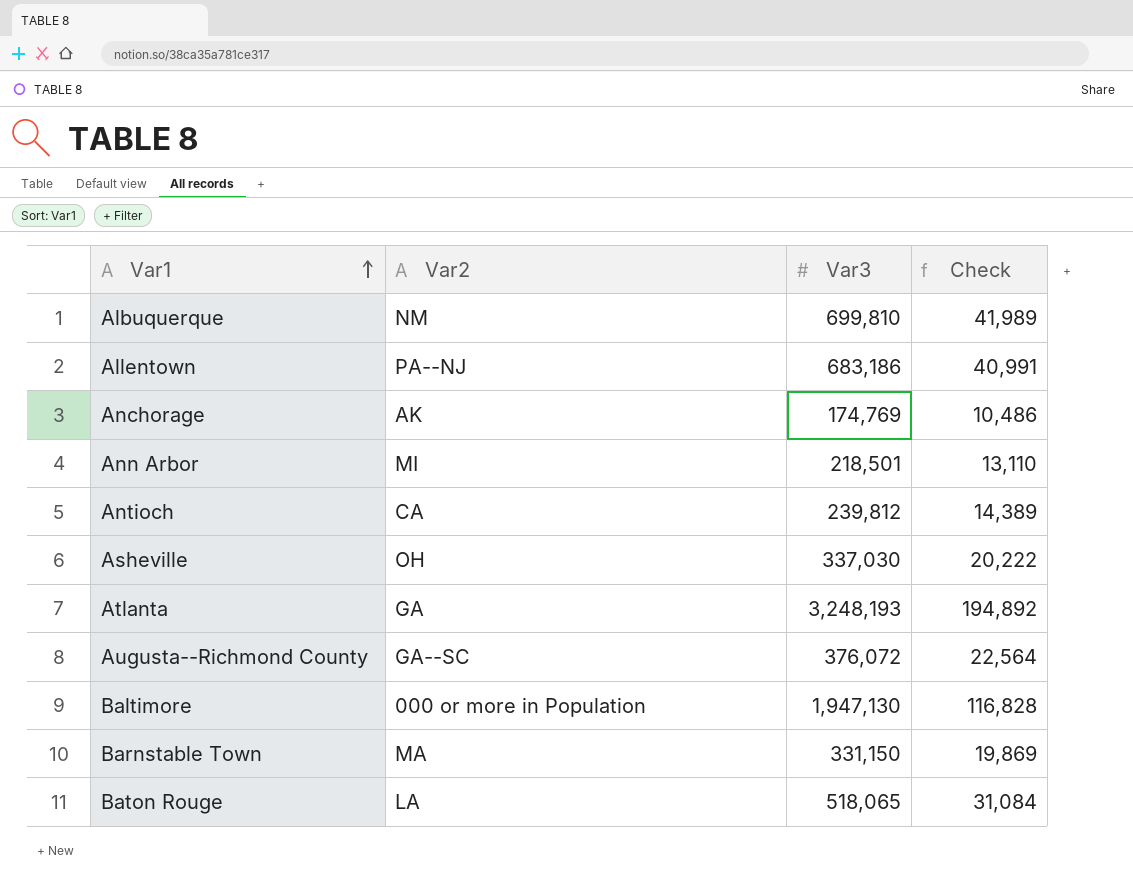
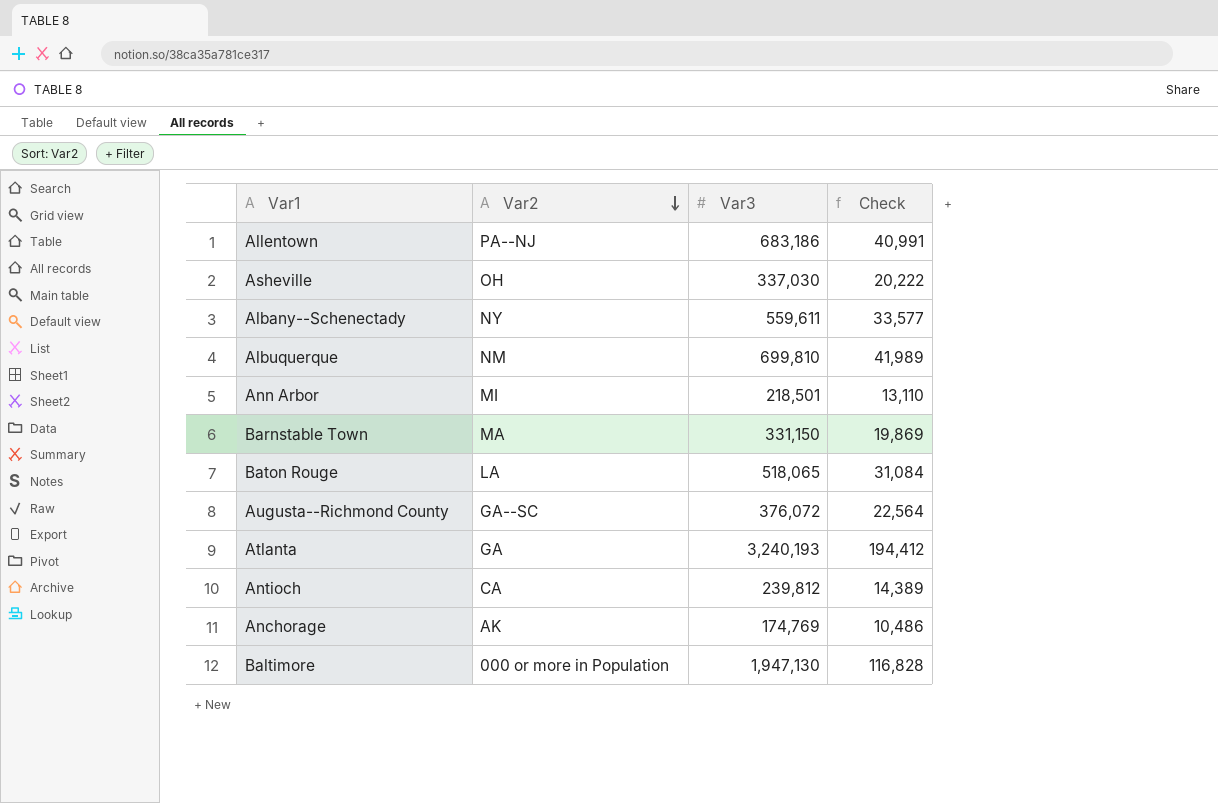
row order: Var1 ascending -> Var2 descending
row Albany--Schenectady: none -> NY | 559,611 | 33,577
Atlanta | Var3: 3,248,193 -> 3,240,193
Atlanta | Check: 194,892 -> 194,412

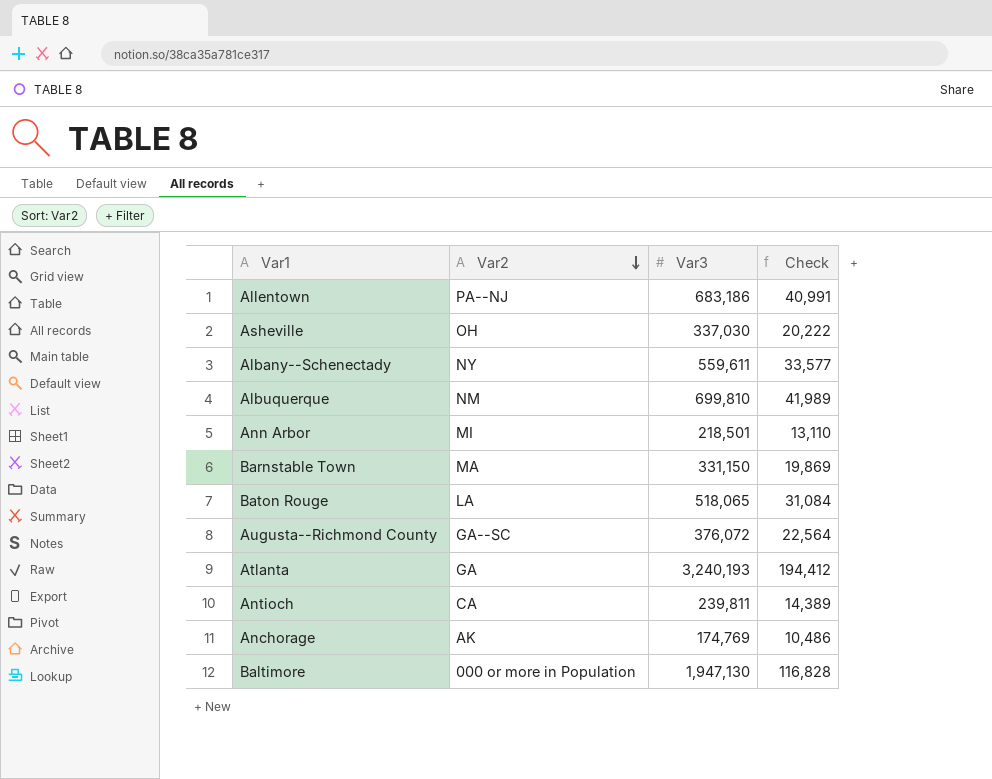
Antioch | Var3: 239,812 -> 239,811

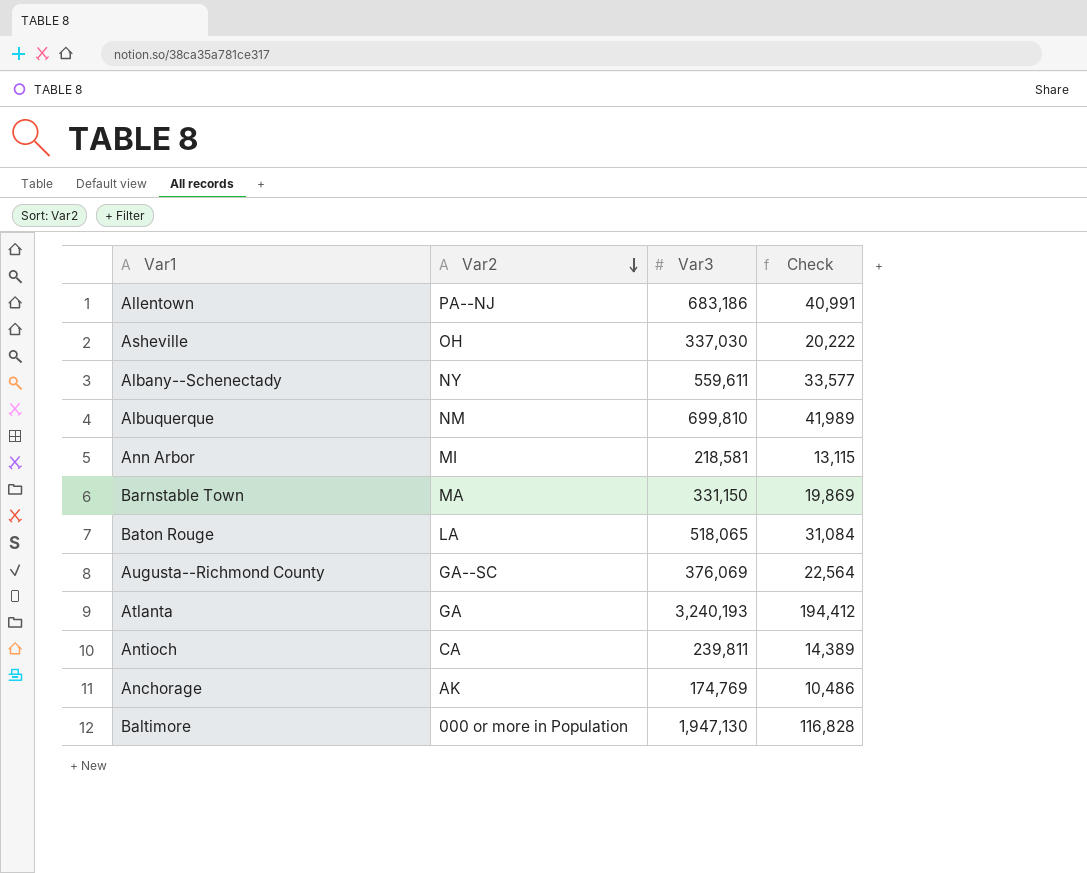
Ann Arbor | Var3: 218,501 -> 218,581
Ann Arbor | Check: 13,110 -> 13,115
Augusta--Richmond County | Var3: 376,072 -> 376,069

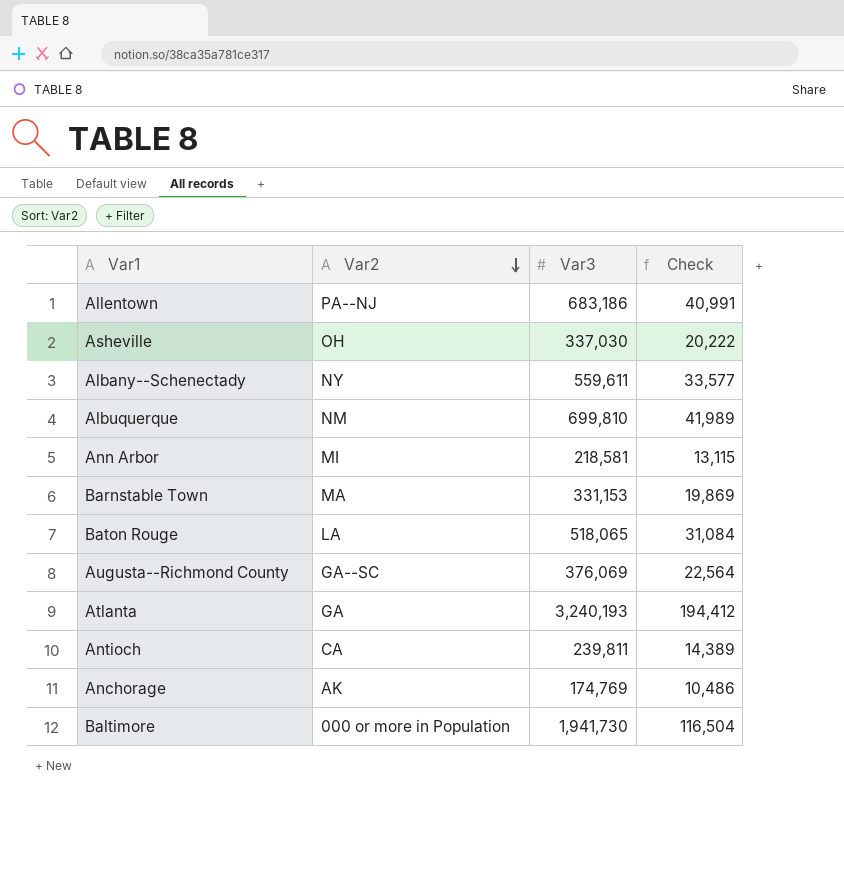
Barnstable Town | Var3: 331,150 -> 331,153
Baltimore | Var3: 1,947,130 -> 1,941,730
Baltimore | Check: 116,828 -> 116,504

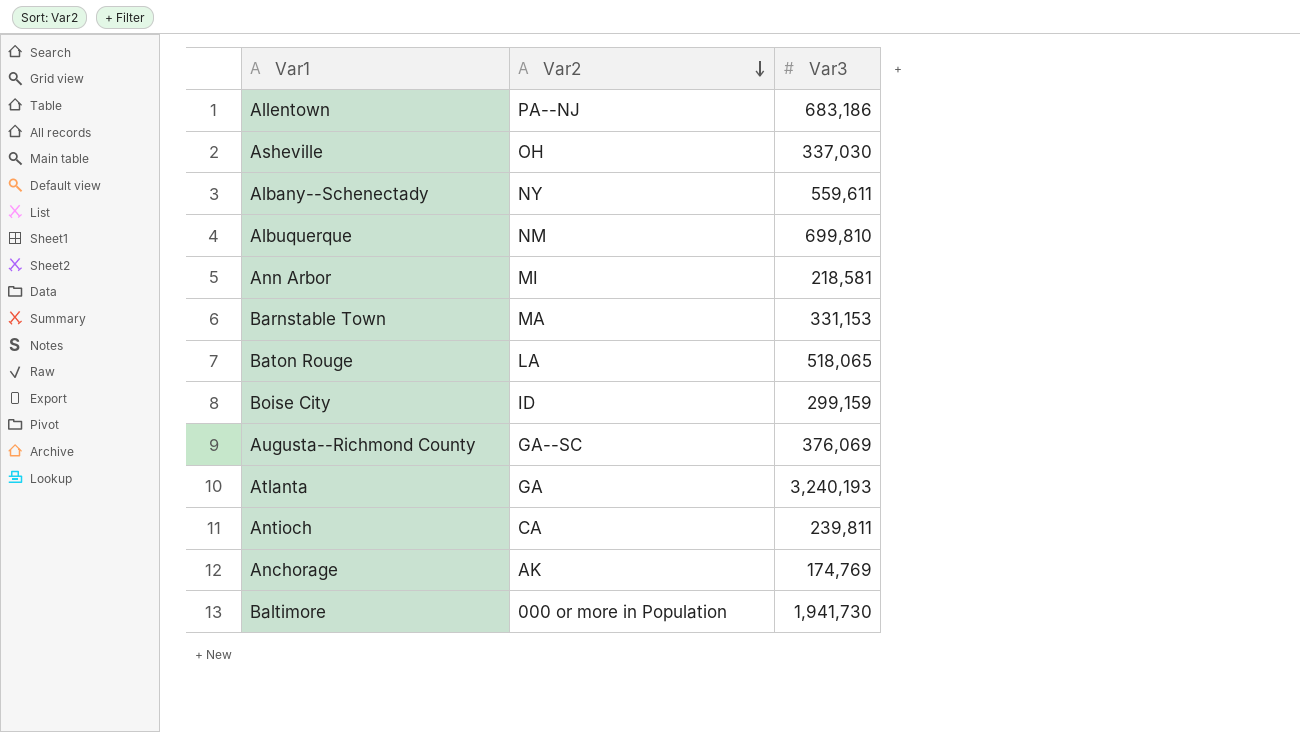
column Check | formula: [Var3] * 0.06 -> none
row Boise City: none -> ID | 299,159

